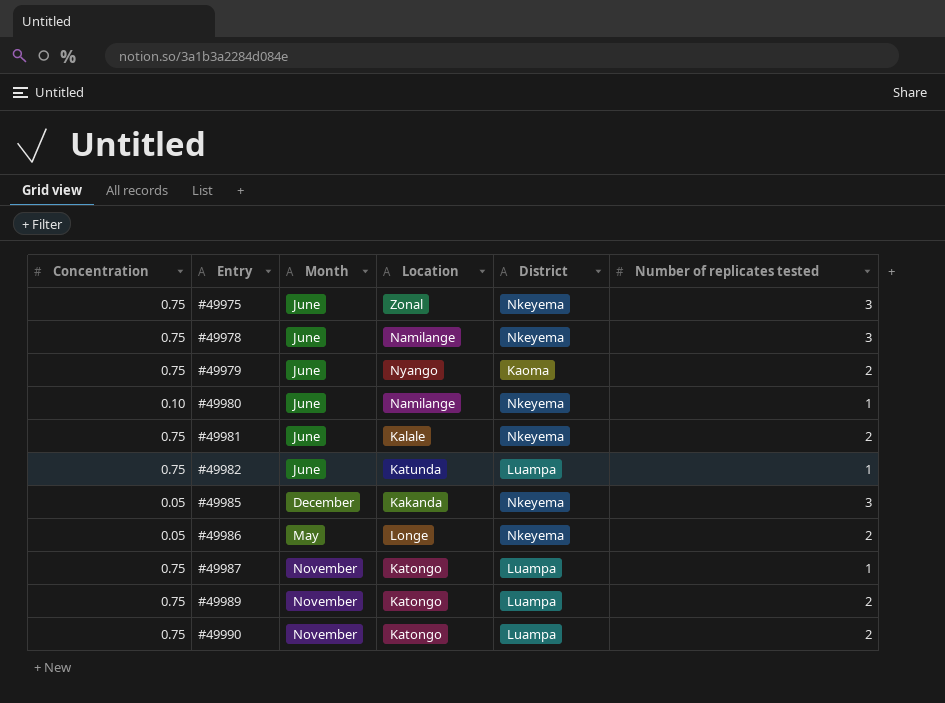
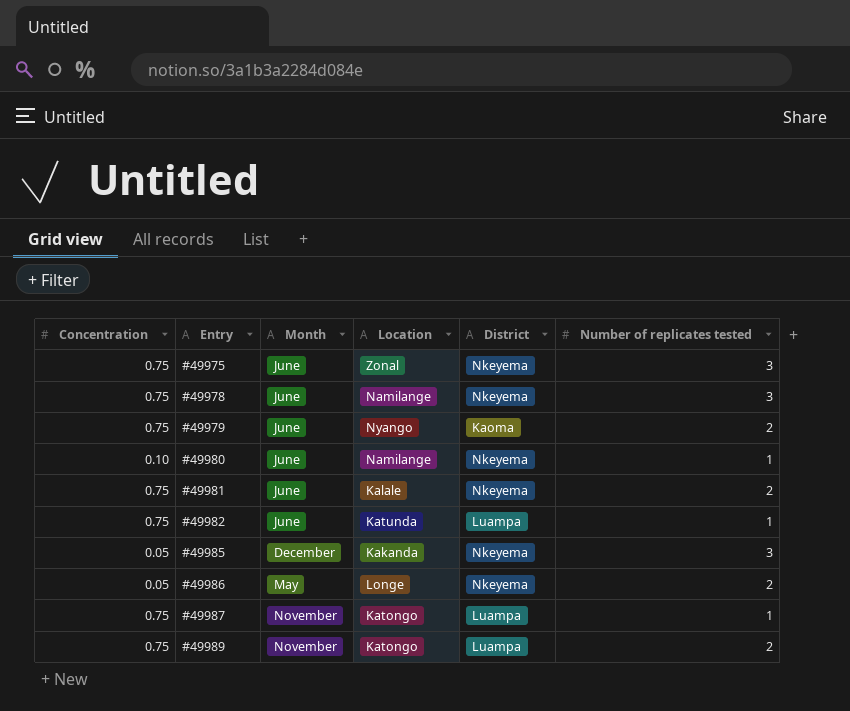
row #49990: 0.75 | November | Katongo | Luampa | 2 -> none

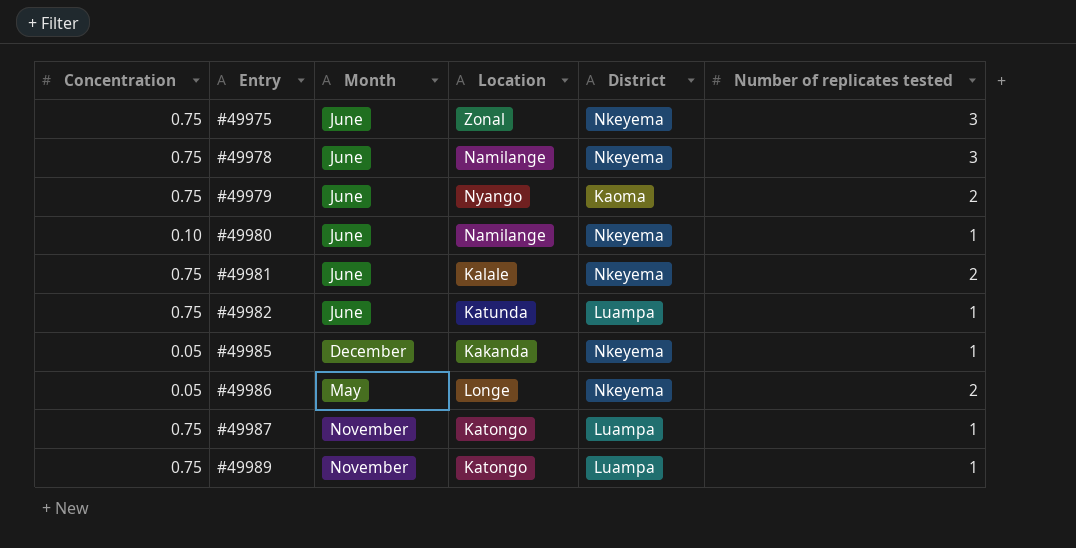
#49985 | Number of replicates tested: 3 -> 1
#49989 | Number of replicates tested: 2 -> 1

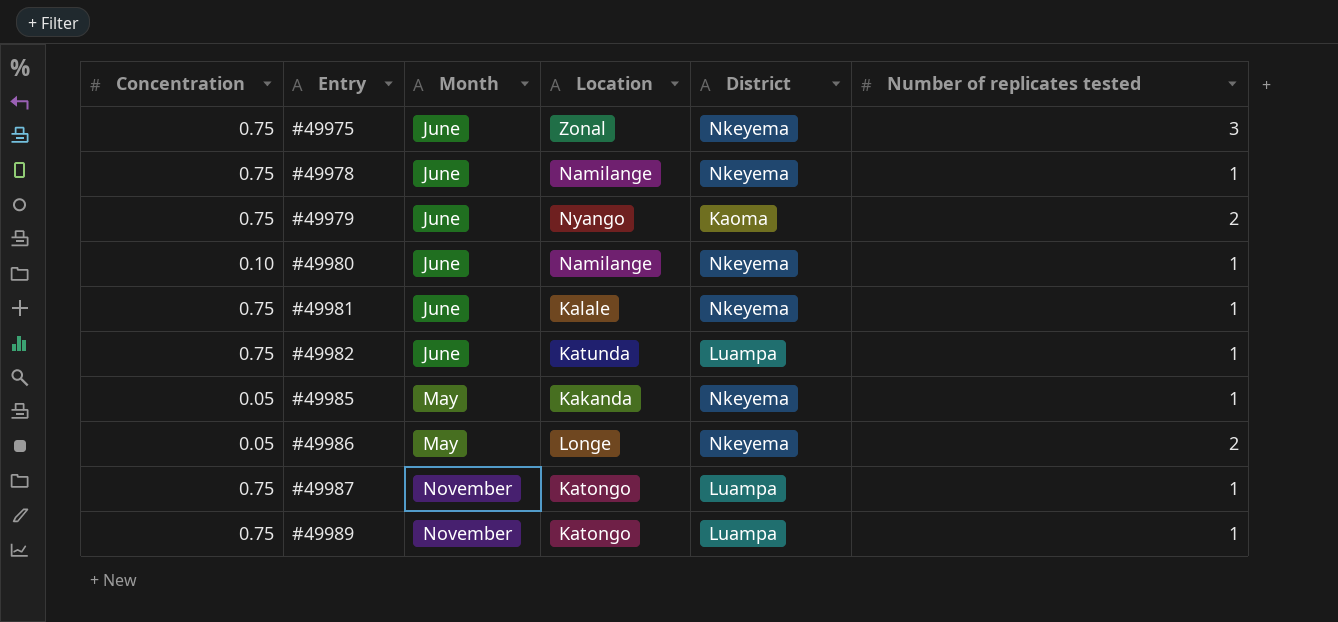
#49978 | Number of replicates tested: 3 -> 1
#49981 | Number of replicates tested: 2 -> 1
#49985 | Month: December -> May

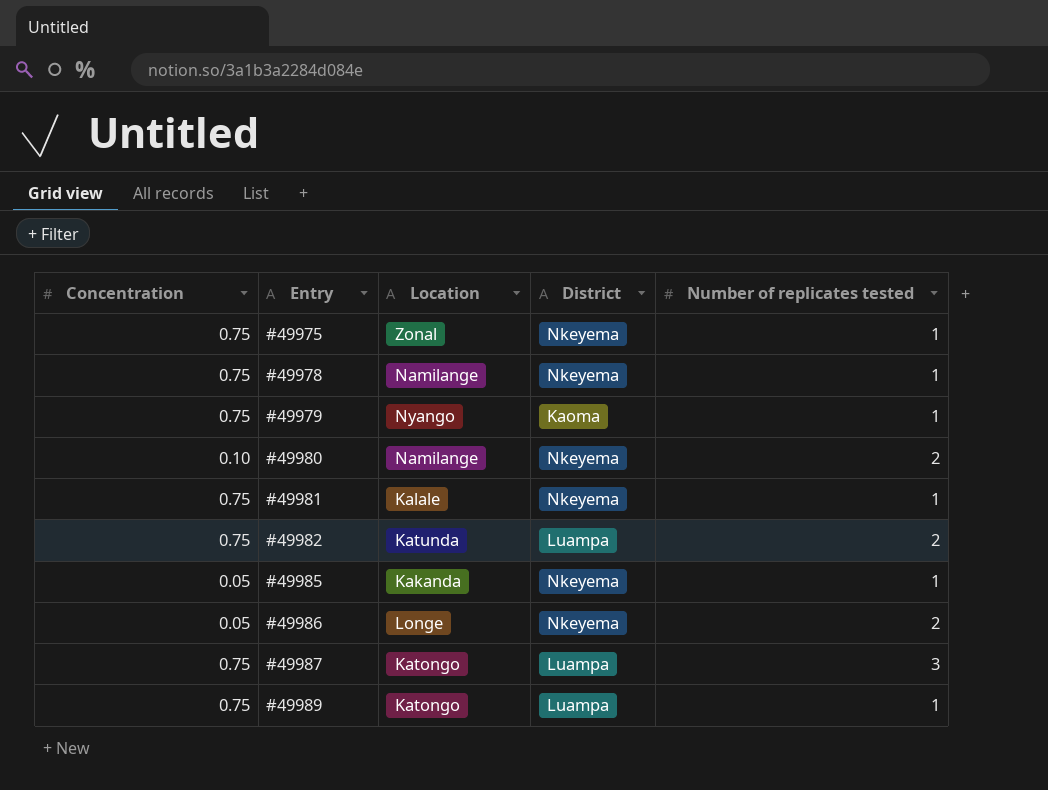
column Month | position: 3 -> none
#49975 | Number of replicates tested: 3 -> 1
#49979 | Number of replicates tested: 2 -> 1
#49980 | Number of replicates tested: 1 -> 2
#49982 | Number of replicates tested: 1 -> 2
#49987 | Number of replicates tested: 1 -> 3

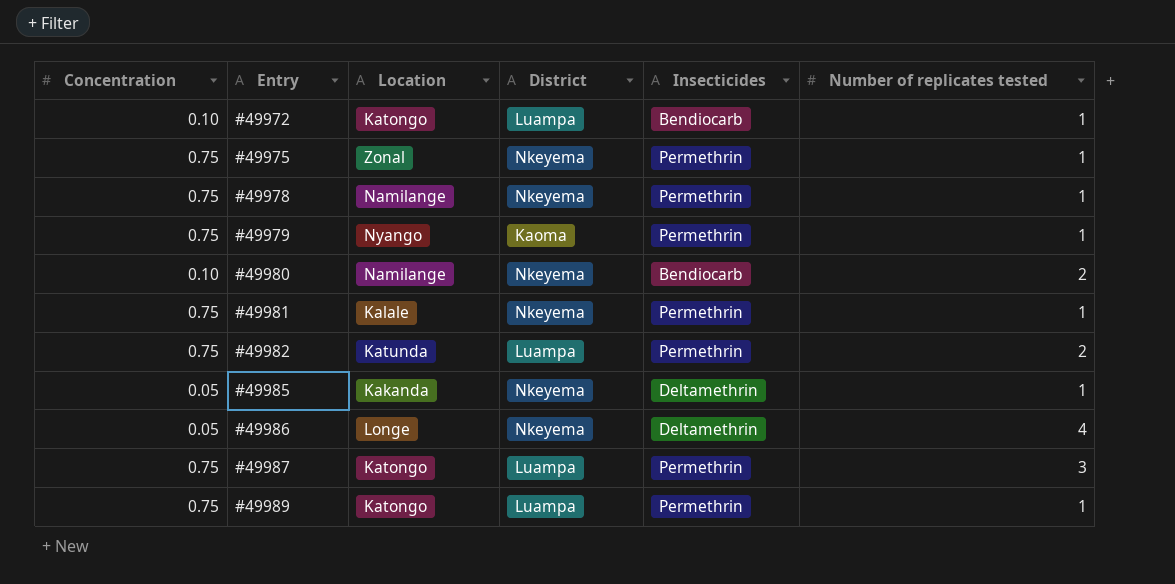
column Insecticides | position: none -> 5
row #49972: none -> 0.10 | Katongo | Luampa | Bendiocarb | 1
#49986 | Number of replicates tested: 2 -> 4

